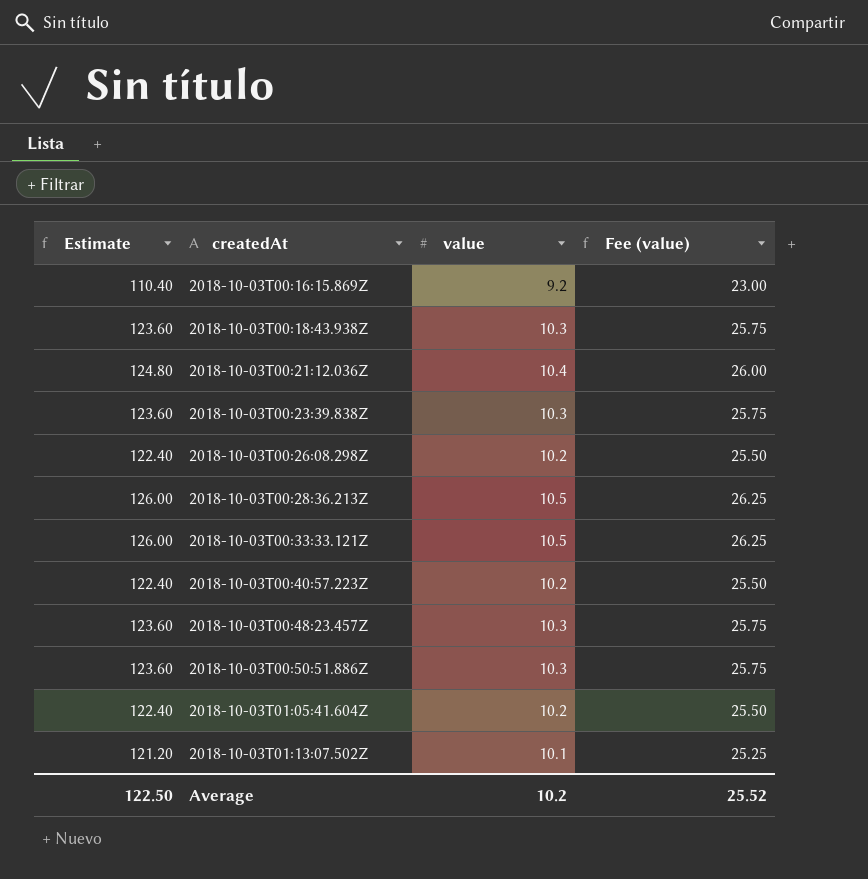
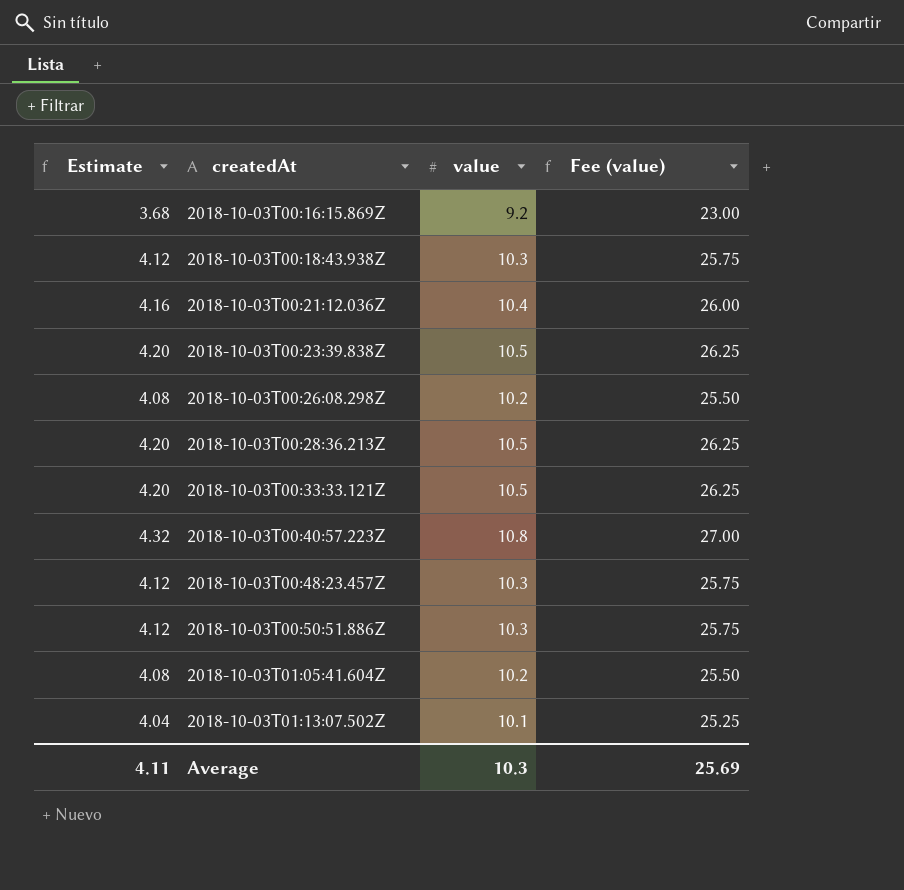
column Estimate | formula: [value] * 12 -> [value] * 0.4
2018-10-03T00:23:39.838Z | value: 10.3 -> 10.5
2018-10-03T00:23:39.838Z | Fee (value): 25.75 -> 26.25
2018-10-03T00:40:57.223Z | value: 10.2 -> 10.8
2018-10-03T00:40:57.223Z | Fee (value): 25.50 -> 27.00
Average | Estimate: 122.50 -> 4.11
Average | value: 10.2 -> 10.3
Average | Fee (value): 25.52 -> 25.69

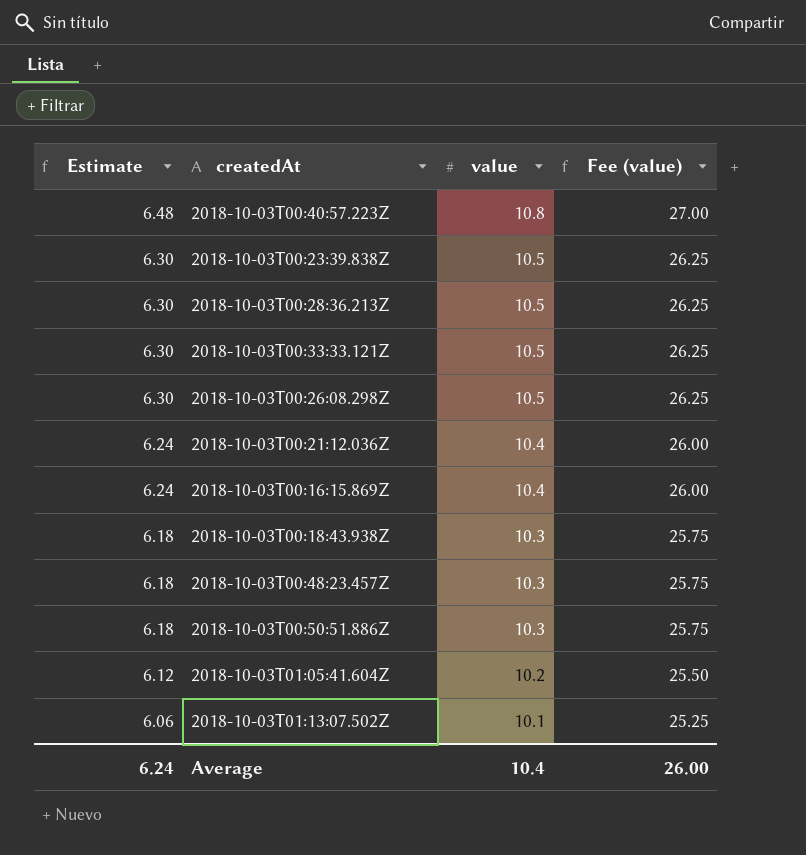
row order: createdAt ascending -> Estimate descending
column Estimate | formula: [value] * 0.4 -> [value] * 0.6
2018-10-03T00:26:08.298Z | value: 10.2 -> 10.5
2018-10-03T00:26:08.298Z | Fee (value): 25.50 -> 26.25
2018-10-03T00:16:15.869Z | value: 9.2 -> 10.4
2018-10-03T00:16:15.869Z | Fee (value): 23.00 -> 26.00
Average | Estimate: 4.11 -> 6.24
Average | value: 10.3 -> 10.4
Average | Fee (value): 25.69 -> 26.00

